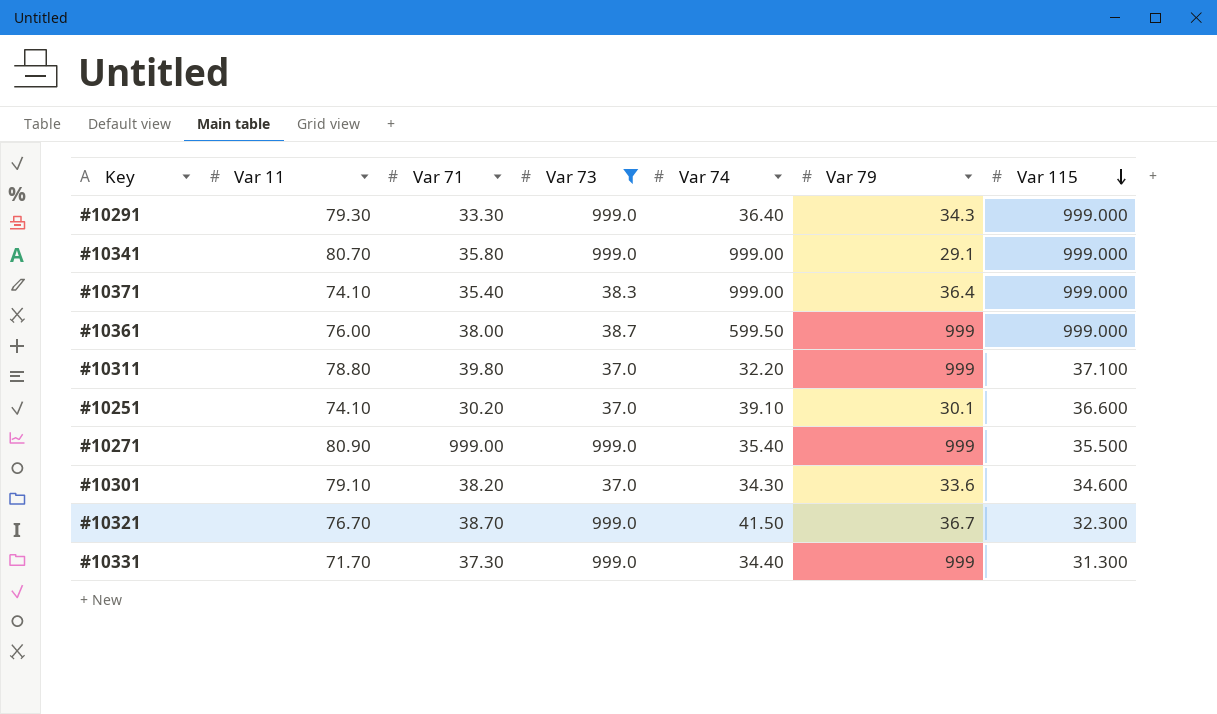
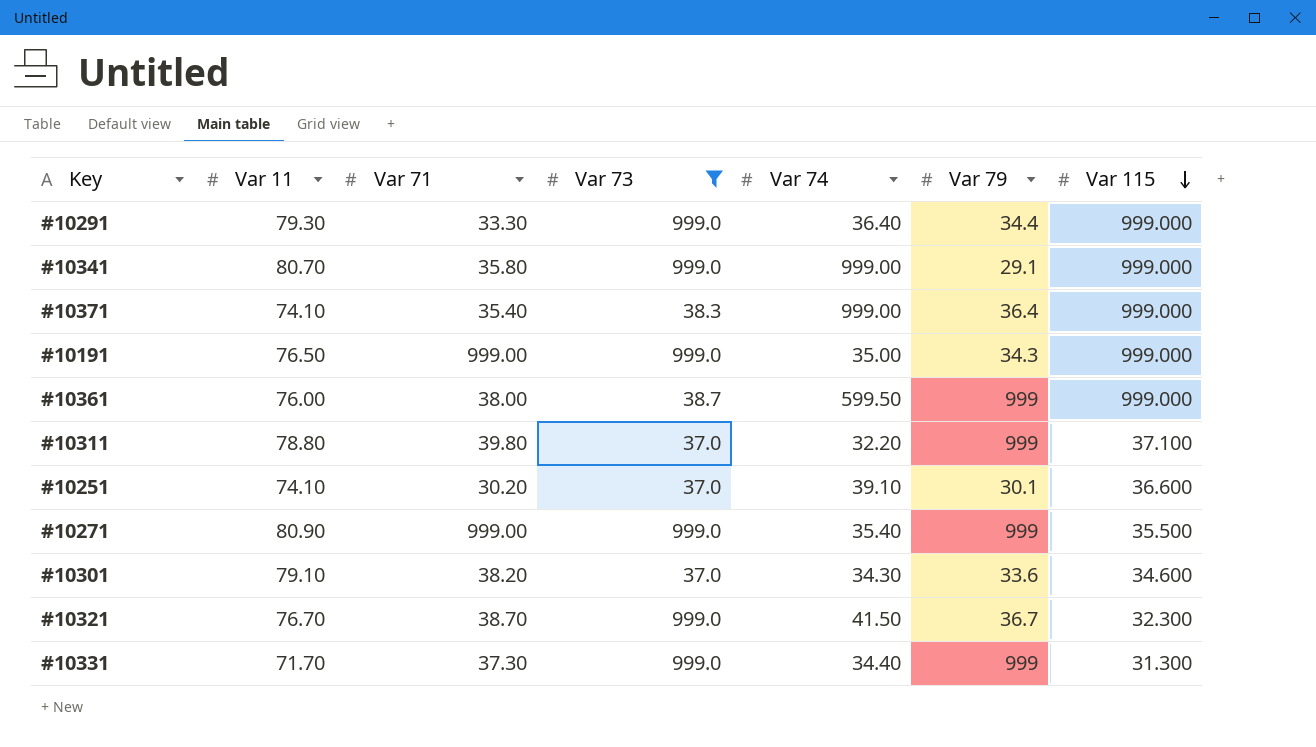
#10291 | Var 79: 34.3 -> 34.4
row #10191: none -> 76.50 | 999.00 | 999.0 | 35.00 | 34.3 | 999.000

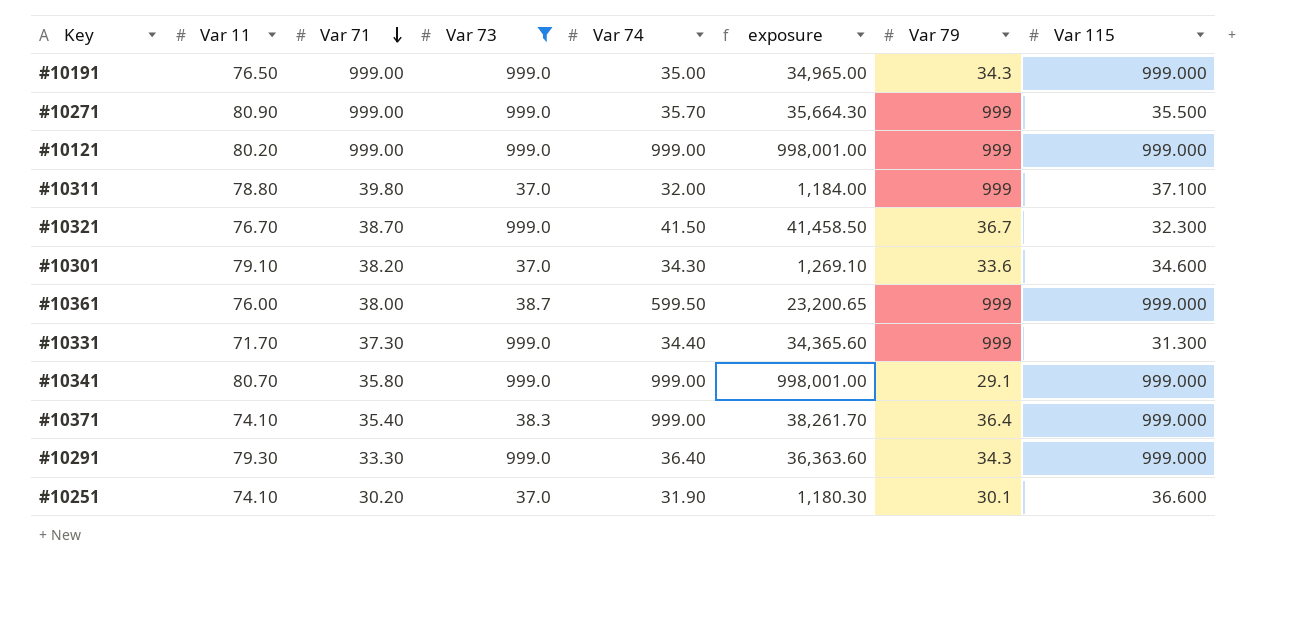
row order: Var 115 descending -> Var 71 descending
column exposure | formula: none -> [Var 73] * [Var 74]
#10271 | Var 74: 35.40 -> 35.70
row #10121: none -> 80.20 | 999.00 | 999.0 | 999.00 | 998,001.00 | 999 | 999.000
#10311 | Var 74: 32.20 -> 32.00
#10291 | Var 79: 34.4 -> 34.3
#10251 | Var 74: 39.10 -> 31.90

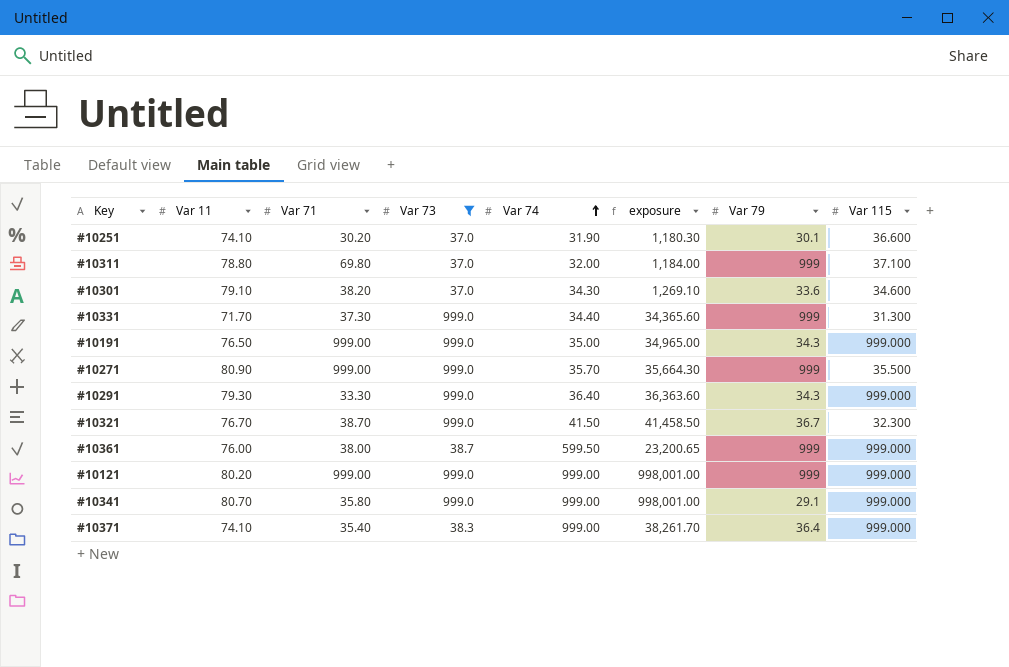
row order: Var 71 descending -> Var 74 ascending
#10311 | Var 71: 39.80 -> 69.80

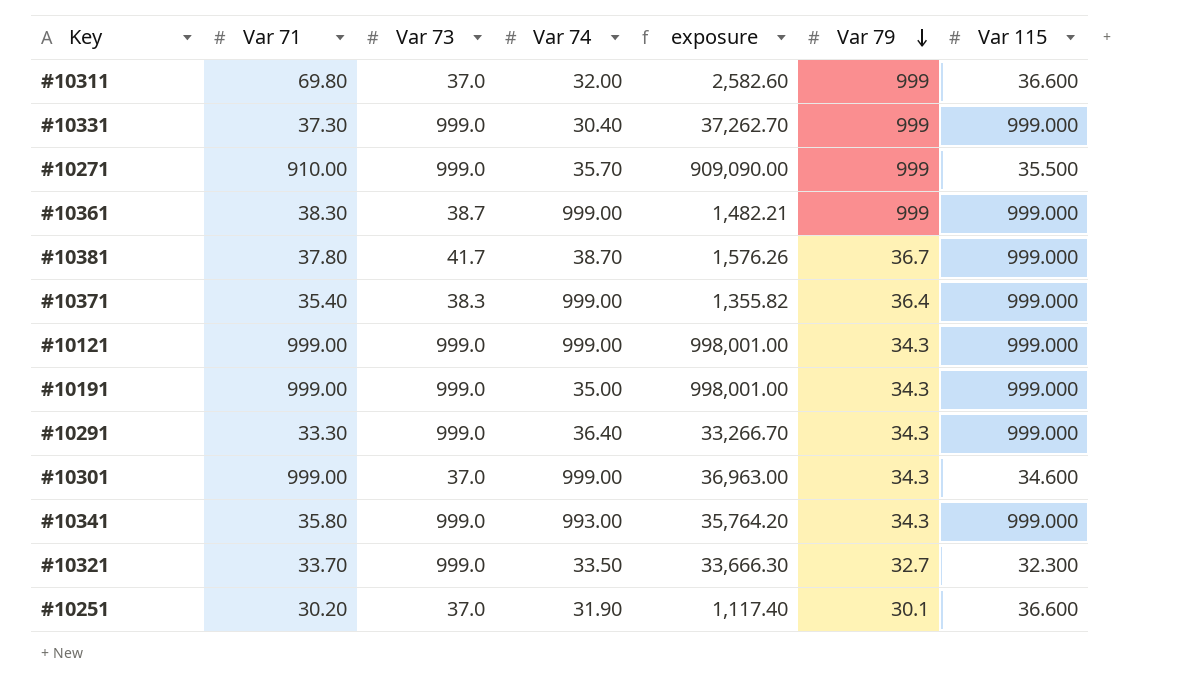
filter: Var 73 != 41.7 -> none
row order: Var 74 ascending -> Var 79 descending
column Var 11 | position: 2 -> none
column exposure | formula: [Var 73] * [Var 74] -> [Var 71] * [Var 73]
#10311 | Var 115: 37.100 -> 36.600
#10331 | Var 74: 34.40 -> 30.40
#10331 | Var 115: 31.300 -> 999.000
#10271 | Var 71: 999.00 -> 910.00
#10361 | Var 71: 38.00 -> 38.30
#10361 | Var 74: 599.50 -> 999.00
#10121 | Var 79: 999 -> 34.3
#10301 | Var 71: 38.20 -> 999.00
#10301 | Var 74: 34.30 -> 999.00
#10301 | Var 79: 33.6 -> 34.3
#10341 | Var 74: 999.00 -> 993.00
#10341 | Var 79: 29.1 -> 34.3
#10321 | Var 71: 38.70 -> 33.70
#10321 | Var 74: 41.50 -> 33.50
#10321 | Var 79: 36.7 -> 32.7

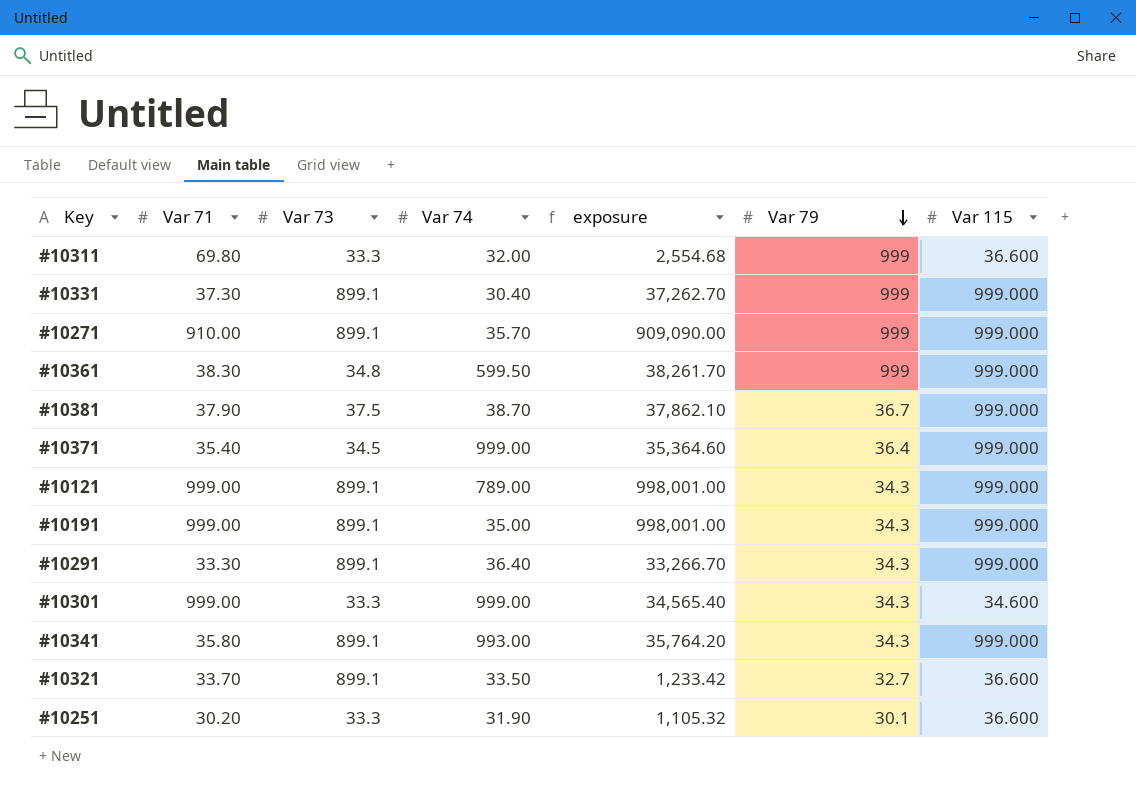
column exposure | formula: [Var 71] * [Var 73] -> [Var 71] * [Var 115]
#10311 | Var 73: 37.0 -> 33.3
#10331 | Var 73: 999.0 -> 899.1
#10271 | Var 73: 999.0 -> 899.1
#10271 | Var 115: 35.500 -> 999.000
#10361 | Var 73: 38.7 -> 34.8
#10361 | Var 74: 999.00 -> 599.50
#10381 | Var 71: 37.80 -> 37.90
#10381 | Var 73: 41.7 -> 37.5
#10371 | Var 73: 38.3 -> 34.5
#10121 | Var 73: 999.0 -> 899.1
#10121 | Var 74: 999.00 -> 789.00
#10191 | Var 73: 999.0 -> 899.1
#10291 | Var 73: 999.0 -> 899.1
#10301 | Var 73: 37.0 -> 33.3
#10341 | Var 73: 999.0 -> 899.1
#10321 | Var 73: 999.0 -> 899.1
#10321 | Var 115: 32.300 -> 36.600
#10251 | Var 73: 37.0 -> 33.3

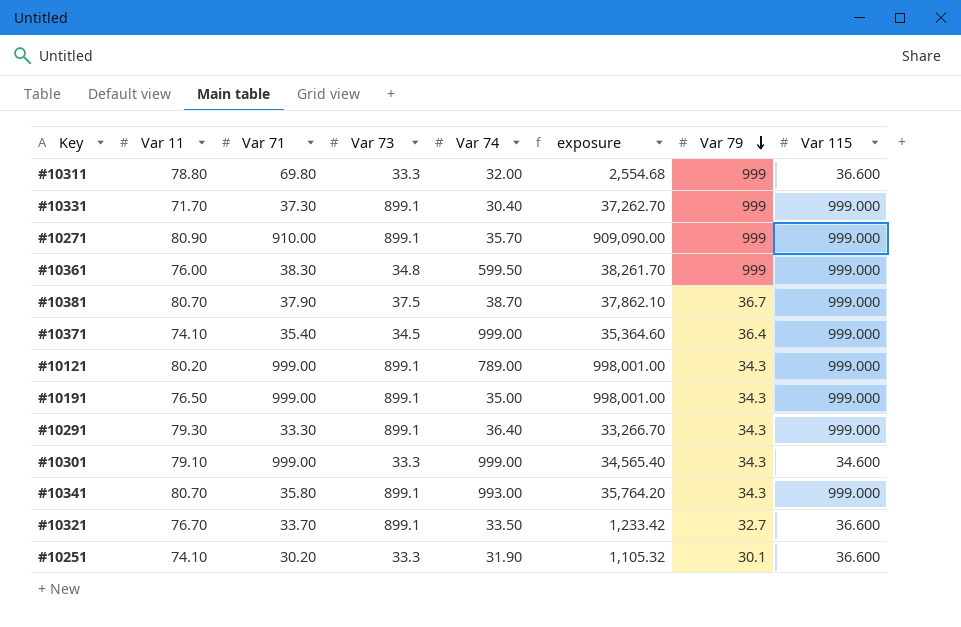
column Var 11 | position: none -> 2

